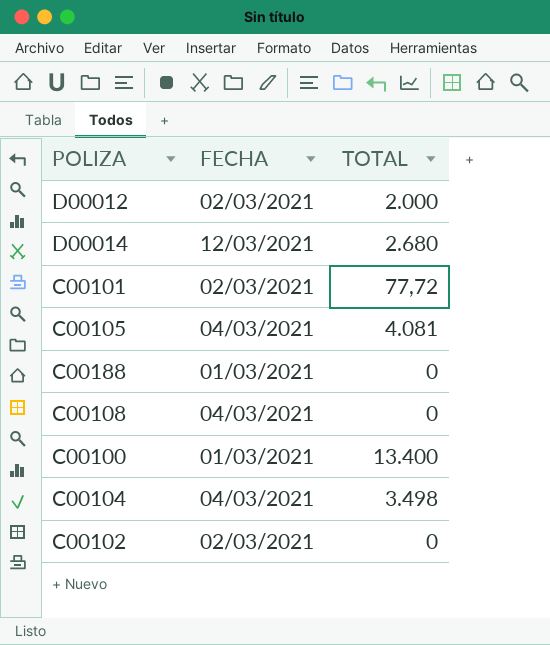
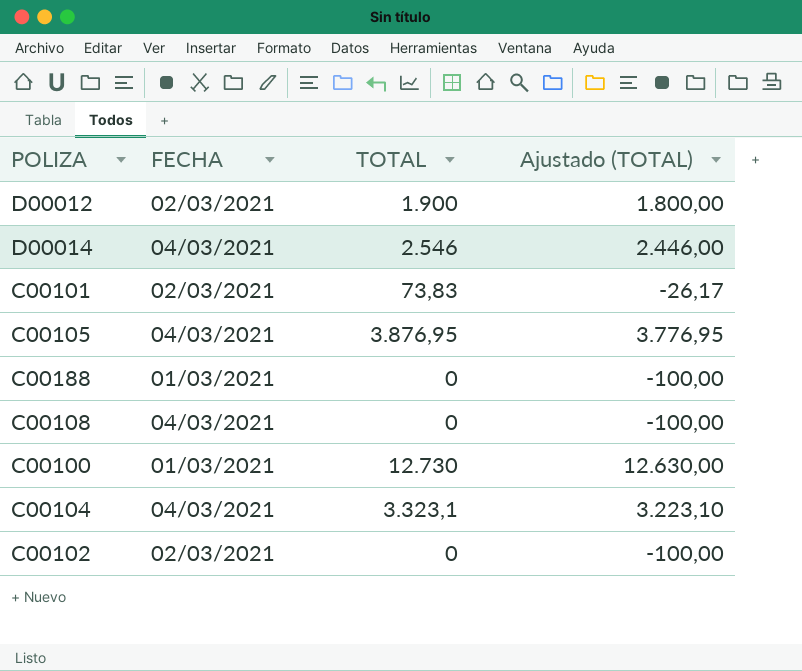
column Ajustado (TOTAL) | formula: none -> [TOTAL] - 100
D00012 | TOTAL: 2.000 -> 1.900
D00014 | FECHA: 12/03/2021 -> 04/03/2021
D00014 | TOTAL: 2.680 -> 2.546
C00101 | TOTAL: 77,72 -> 73,83
C00105 | TOTAL: 4.081 -> 3.876,95
C00100 | TOTAL: 13.400 -> 12.730
C00104 | TOTAL: 3.498 -> 3.323,1

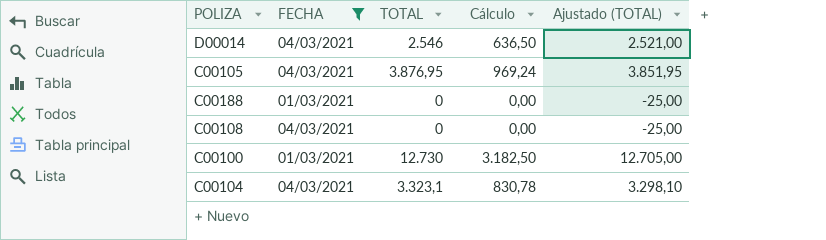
filter: none -> FECHA != 02/03/2021
column Cálculo | formula: none -> [TOTAL] * 0,25
column Ajustado (TOTAL) | formula: [TOTAL] - 100 -> [TOTAL] - 25

